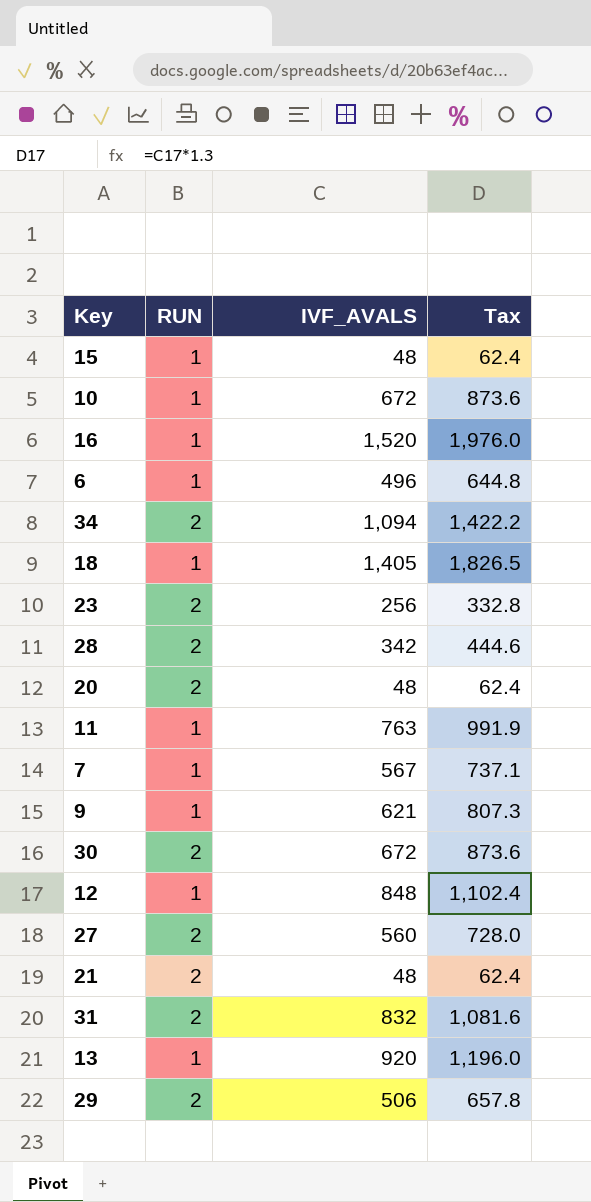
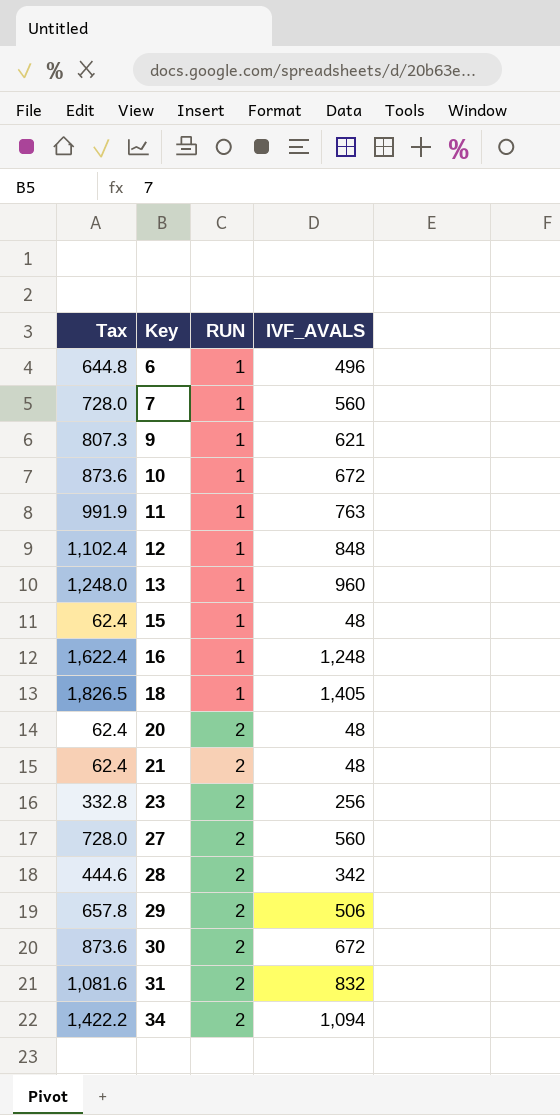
row order: none -> Key ascending
column Tax | position: 4 -> 1
7 | Tax: 737.1 -> 728.0
7 | IVF_AVALS: 567 -> 560
13 | Tax: 1,196.0 -> 1,248.0
13 | IVF_AVALS: 920 -> 960
16 | Tax: 1,976.0 -> 1,622.4
16 | IVF_AVALS: 1,520 -> 1,248

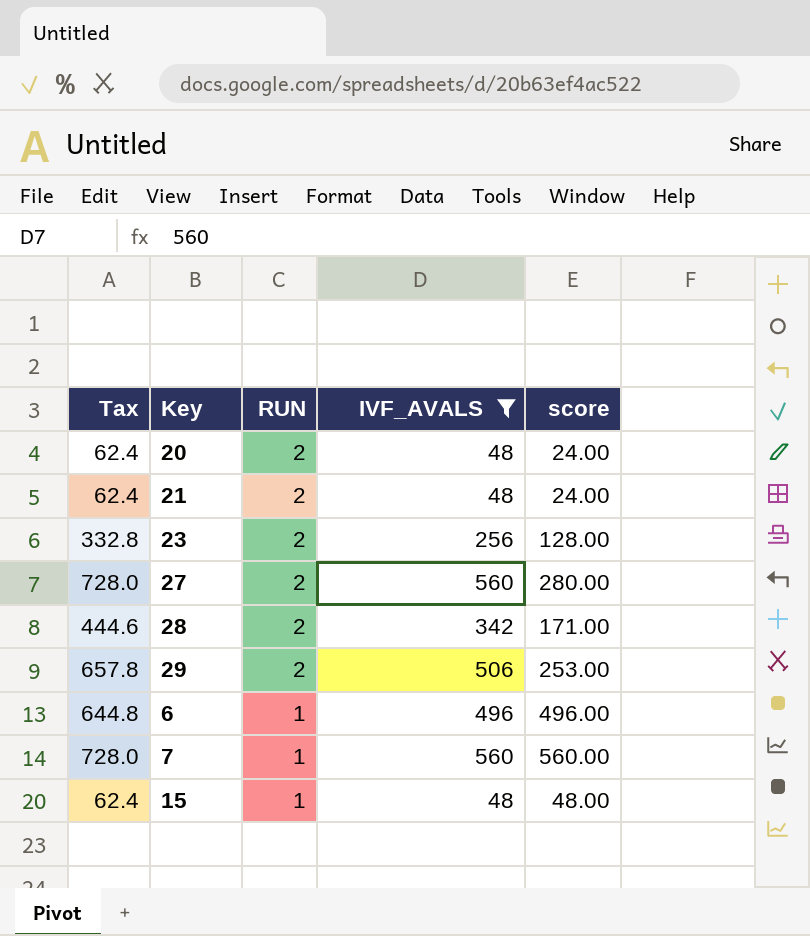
filter: none -> IVF_AVALS <= 560
row order: Key ascending -> RUN descending
column score | formula: none -> [IVF_AVALS] / [RUN]

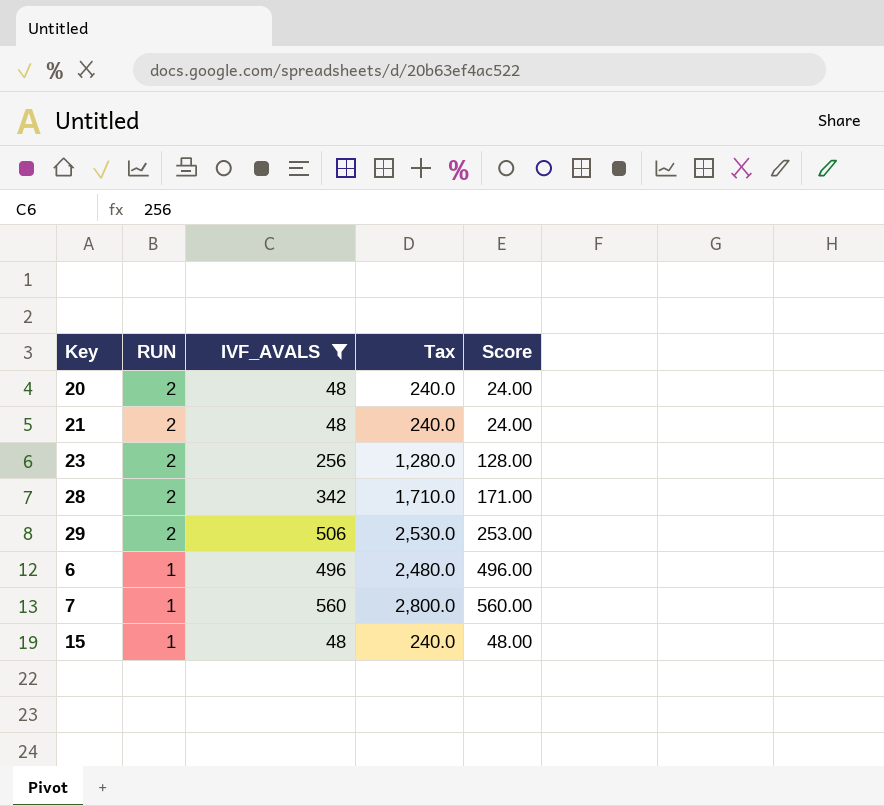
column Tax | formula: [IVF_AVALS] * 1.3 -> [IVF_AVALS] * 5
column Tax | position: 1 -> 4
column name: score -> Score
row 27: 728.0 | 2 | 560 | 280.00 -> none

